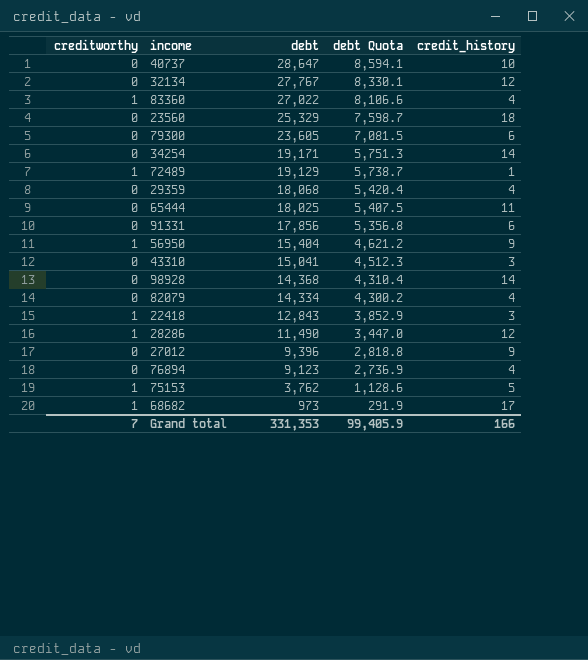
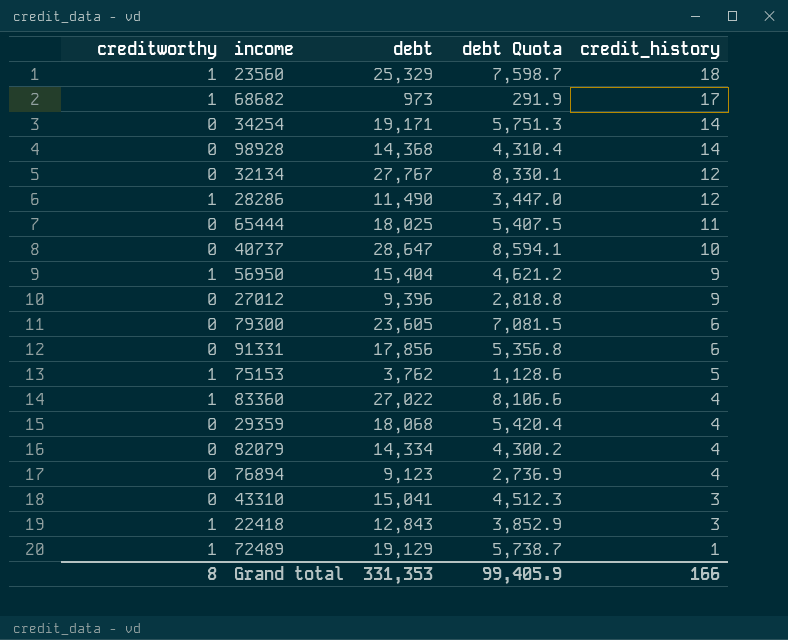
row order: debt descending -> credit_history descending
23560 | creditworthy: 0 -> 1
Grand total | creditworthy: 7 -> 8

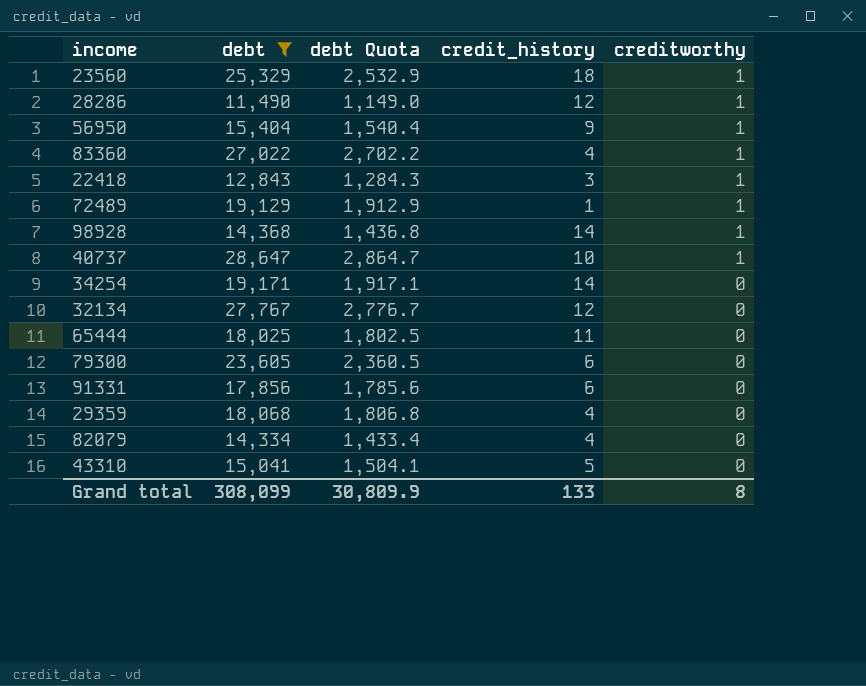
filter: none -> debt >= 11,490
row order: credit_history descending -> creditworthy descending
column debt Quota | formula: [debt] * 0.3 -> [debt] * 0.1
column creditworthy | position: 1 -> 5
98928 | creditworthy: 0 -> 1
40737 | creditworthy: 0 -> 1
43310 | credit_history: 3 -> 5
Grand total | debt: 331,353 -> 308,099
Grand total | debt Quota: 99,405.9 -> 30,809.9
Grand total | credit_history: 166 -> 133

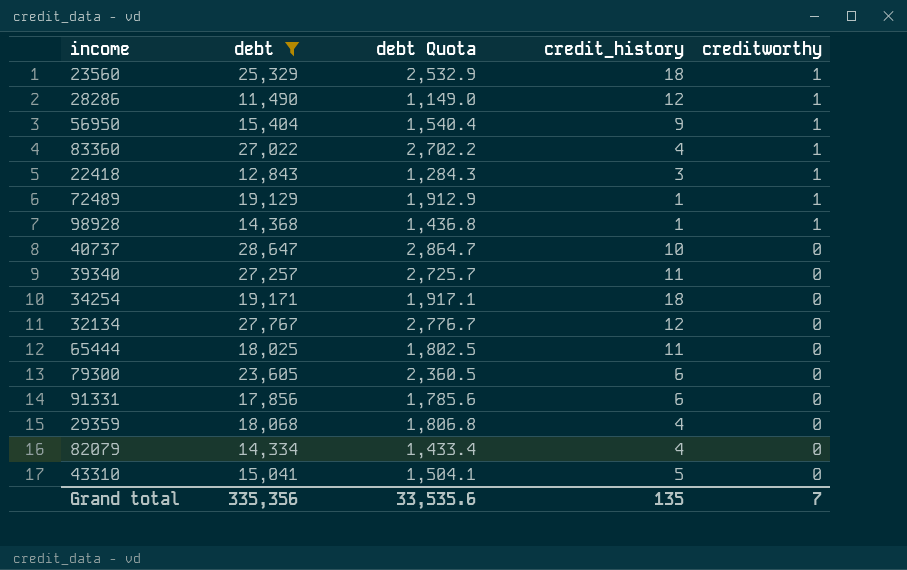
98928 | credit_history: 14 -> 1
40737 | creditworthy: 1 -> 0
row 39340: none -> 27,257 | 2,725.7 | 11 | 0
34254 | credit_history: 14 -> 18
Grand total | debt: 308,099 -> 335,356
Grand total | debt Quota: 30,809.9 -> 33,535.6
Grand total | credit_history: 133 -> 135
Grand total | creditworthy: 8 -> 7

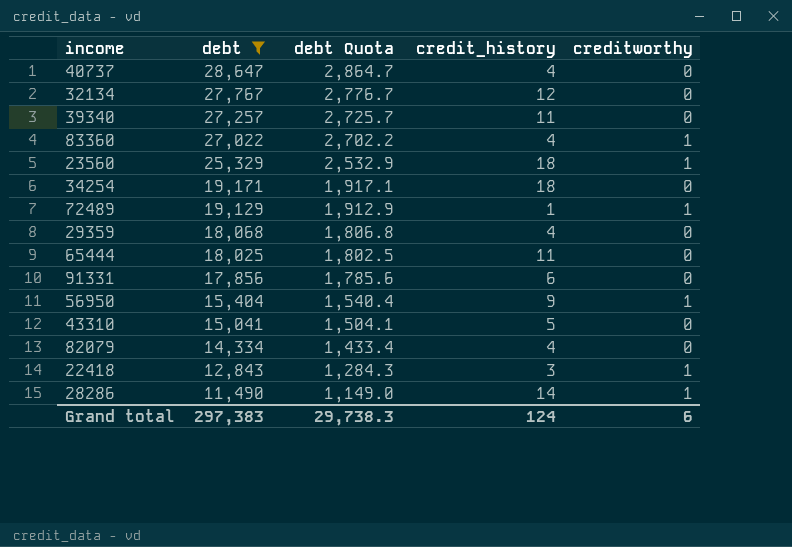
row order: creditworthy descending -> debt descending
row 98928: 14,368 | 1,436.8 | 1 | 1 -> none
row 79300: 23,605 | 2,360.5 | 6 | 0 -> none
40737 | credit_history: 10 -> 4
28286 | credit_history: 12 -> 14
Grand total | debt: 335,356 -> 297,383
Grand total | debt Quota: 33,535.6 -> 29,738.3
Grand total | credit_history: 135 -> 124
Grand total | creditworthy: 7 -> 6

